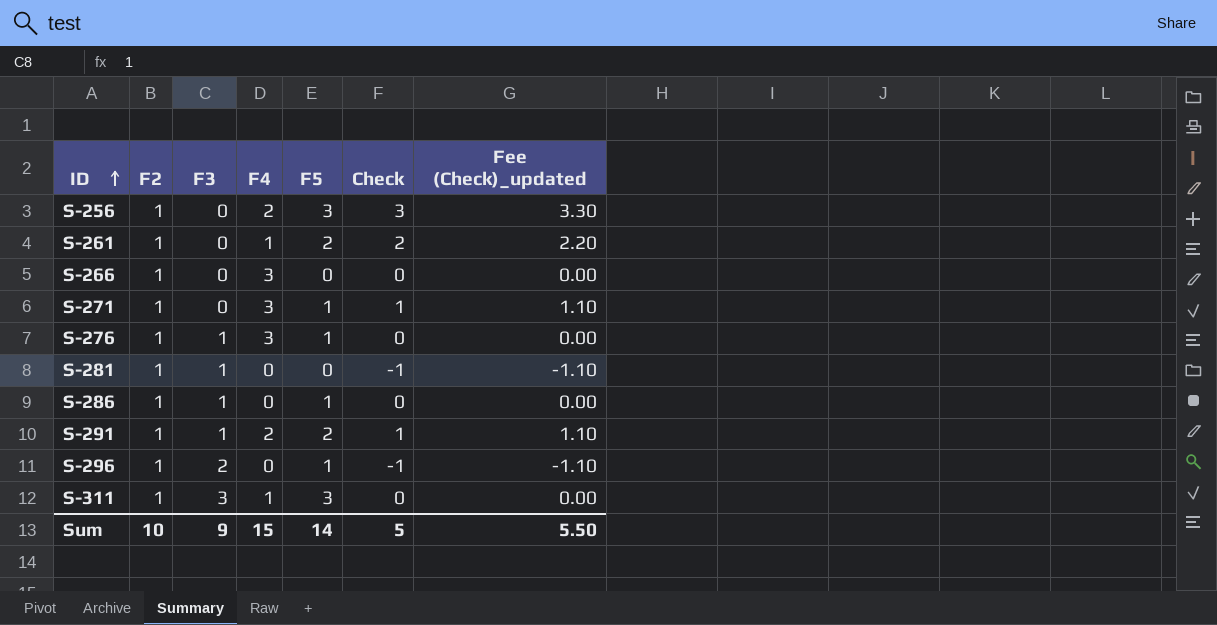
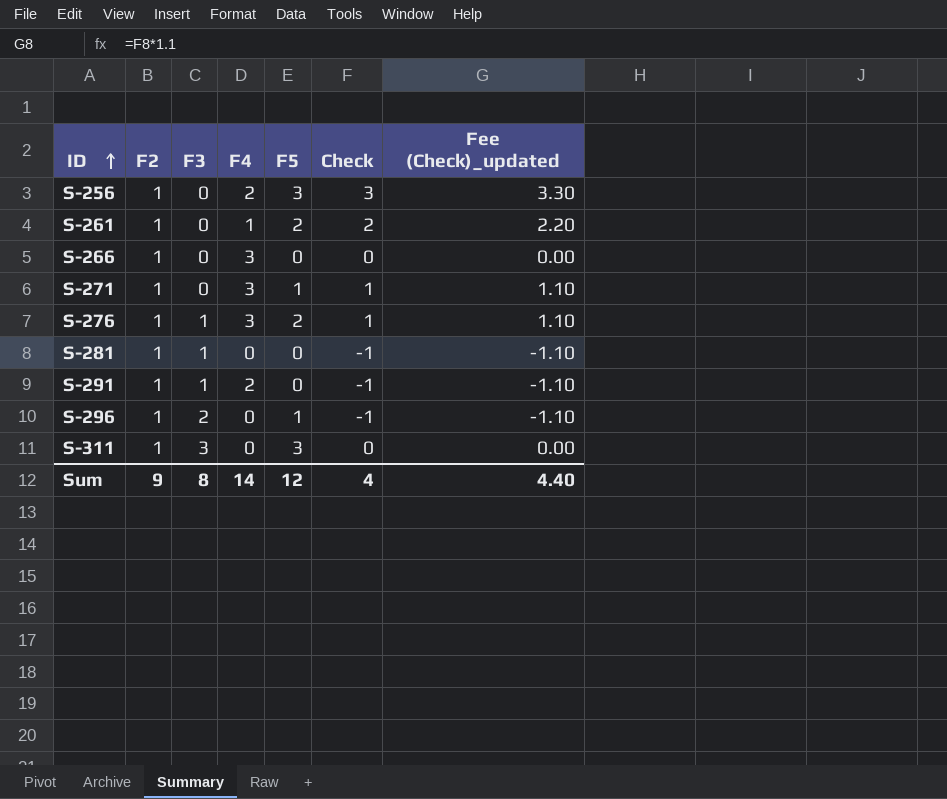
row S-286: 1 | 1 | 0 | 1 | 0 | 0.00 -> none
S-276 | F5: 1 -> 2
S-276 | Check: 0 -> 1
S-276 | Fee (Check)_updated: 0.00 -> 1.10
S-291 | F5: 2 -> 0
S-291 | Check: 1 -> -1
S-291 | Fee (Check)_updated: 1.10 -> -1.10
S-311 | F4: 1 -> 0
Sum | F2: 10 -> 9
Sum | F3: 9 -> 8
Sum | F4: 15 -> 14
Sum | F5: 14 -> 12
Sum | Check: 5 -> 4
Sum | Fee (Check)_updated: 5.50 -> 4.40

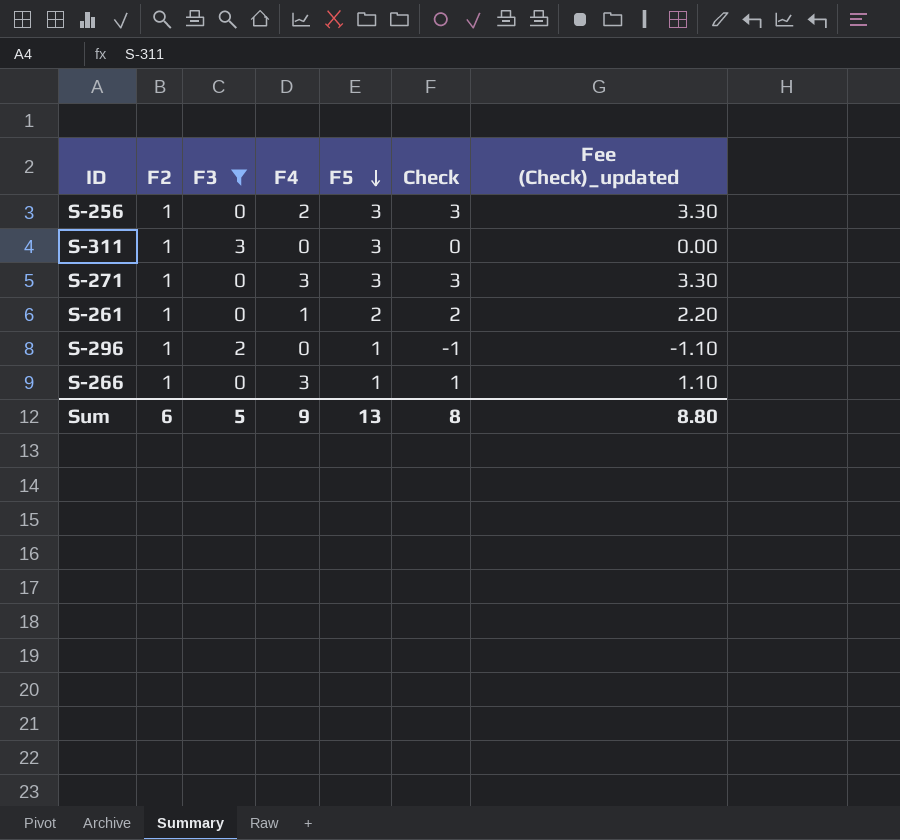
filter: none -> F3 != 1
row order: ID ascending -> F5 descending
S-271 | F5: 1 -> 3
S-271 | Check: 1 -> 3
S-271 | Fee (Check)_updated: 1.10 -> 3.30
S-266 | F5: 0 -> 1
S-266 | Check: 0 -> 1
S-266 | Fee (Check)_updated: 0.00 -> 1.10
Sum | F2: 9 -> 6
Sum | F3: 8 -> 5
Sum | F4: 14 -> 9
Sum | F5: 12 -> 13
Sum | Check: 4 -> 8
Sum | Fee (Check)_updated: 4.40 -> 8.80

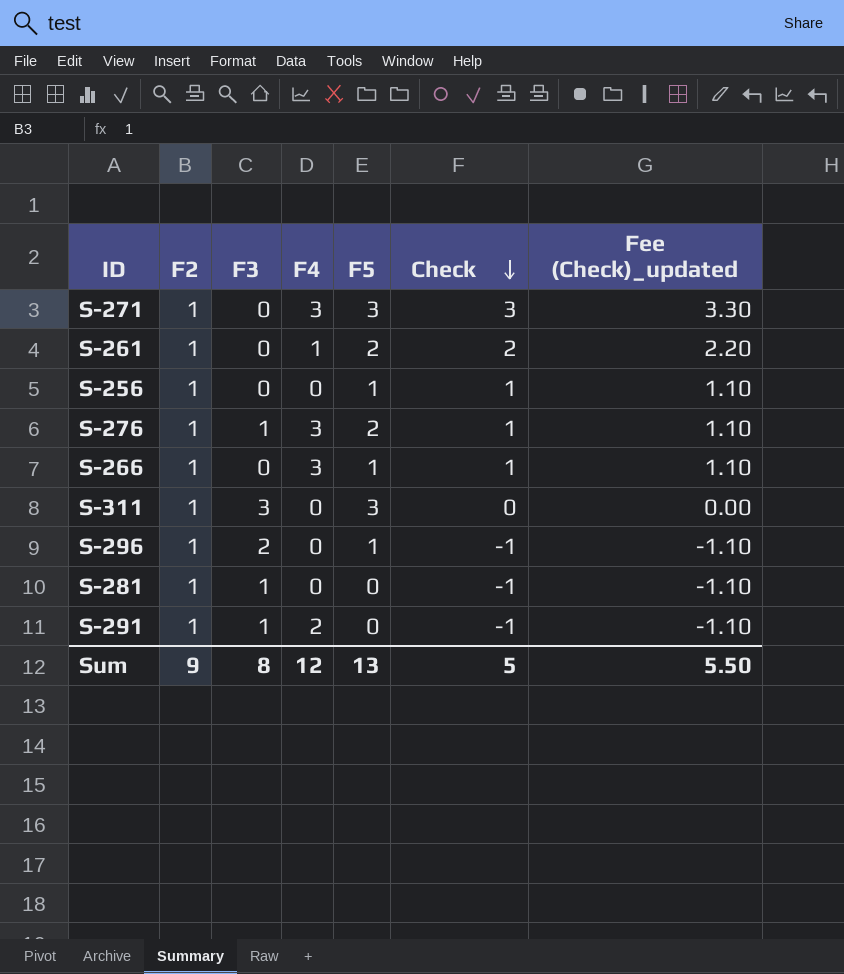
filter: F3 != 1 -> none
row order: F5 descending -> Check descending
S-256 | F4: 2 -> 0
S-256 | F5: 3 -> 1
S-256 | Check: 3 -> 1
S-256 | Fee (Check)_updated: 3.30 -> 1.10
Sum | F2: 6 -> 9
Sum | F3: 5 -> 8
Sum | F4: 9 -> 12
Sum | Check: 8 -> 5
Sum | Fee (Check)_updated: 8.80 -> 5.50

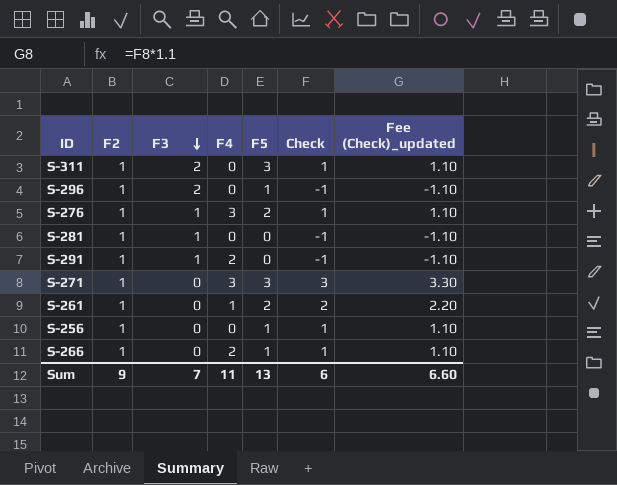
row order: Check descending -> F3 descending
S-311 | F3: 3 -> 2
S-311 | Check: 0 -> 1
S-311 | Fee (Check)_updated: 0.00 -> 1.10
S-266 | F4: 3 -> 2
Sum | F3: 8 -> 7
Sum | F4: 12 -> 11
Sum | Check: 5 -> 6
Sum | Fee (Check)_updated: 5.50 -> 6.60

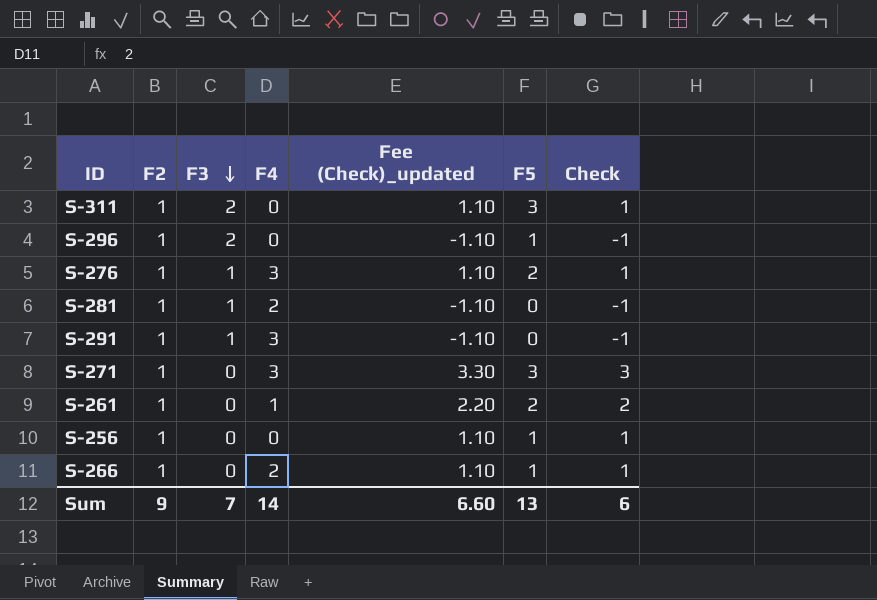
column Fee (Check)_updated | position: 7 -> 5
S-281 | F4: 0 -> 2
S-291 | F4: 2 -> 3
Sum | F4: 11 -> 14

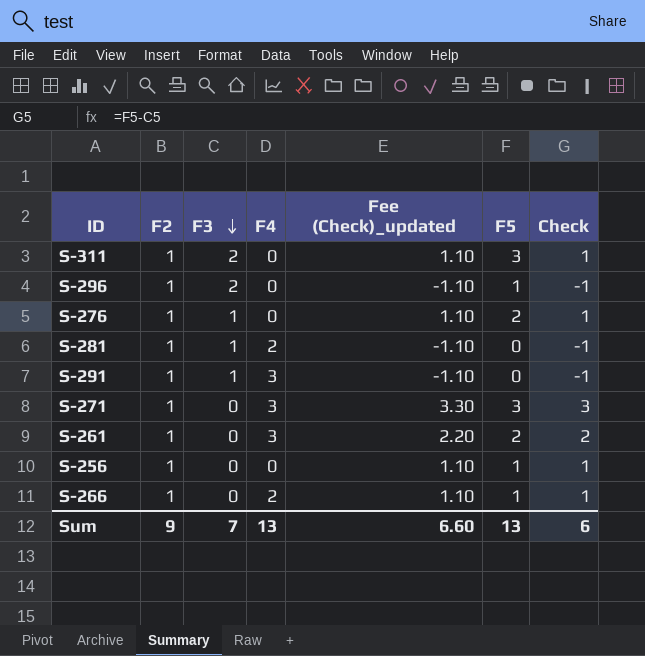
S-276 | F4: 3 -> 0
S-261 | F4: 1 -> 3
Sum | F4: 14 -> 13

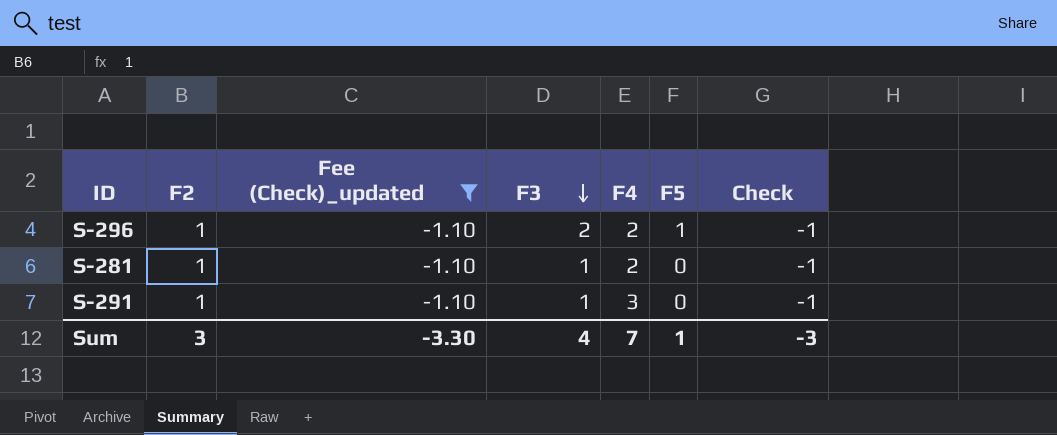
filter: none -> Fee (Check)_updated = -1.10
column Fee (Check)_updated | position: 5 -> 3
S-296 | F4: 0 -> 2
Sum | F2: 9 -> 3
Sum | Fee (Check)_updated: 6.60 -> -3.30
Sum | F3: 7 -> 4
Sum | F4: 13 -> 7
Sum | F5: 13 -> 1
Sum | Check: 6 -> -3

